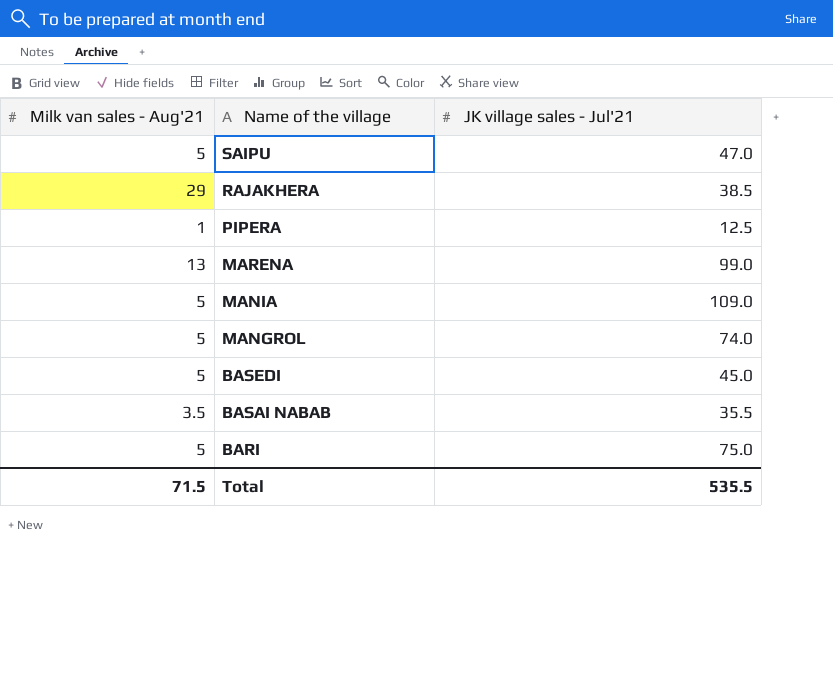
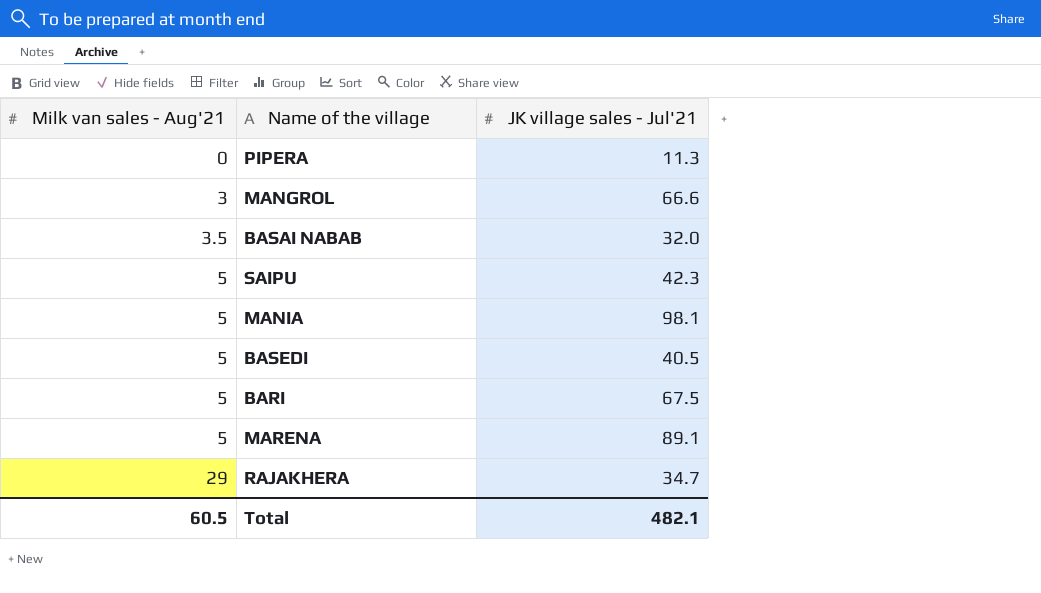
row order: Name of the village descending -> Milk van sales - Aug'21 ascending
PIPERA | Milk van sales - Aug'21: 1 -> 0
PIPERA | JK village sales - Jul'21: 12.5 -> 11.3
MANGROL | Milk van sales - Aug'21: 5 -> 3
MANGROL | JK village sales - Jul'21: 74.0 -> 66.6
BASAI NABAB | JK village sales - Jul'21: 35.5 -> 32.0
SAIPU | JK village sales - Jul'21: 47.0 -> 42.3
MANIA | JK village sales - Jul'21: 109.0 -> 98.1
BASEDI | JK village sales - Jul'21: 45.0 -> 40.5
BARI | JK village sales - Jul'21: 75.0 -> 67.5
MARENA | Milk van sales - Aug'21: 13 -> 5
MARENA | JK village sales - Jul'21: 99.0 -> 89.1
RAJAKHERA | JK village sales - Jul'21: 38.5 -> 34.7
Total | Milk van sales - Aug'21: 71.5 -> 60.5
Total | JK village sales - Jul'21: 535.5 -> 482.1

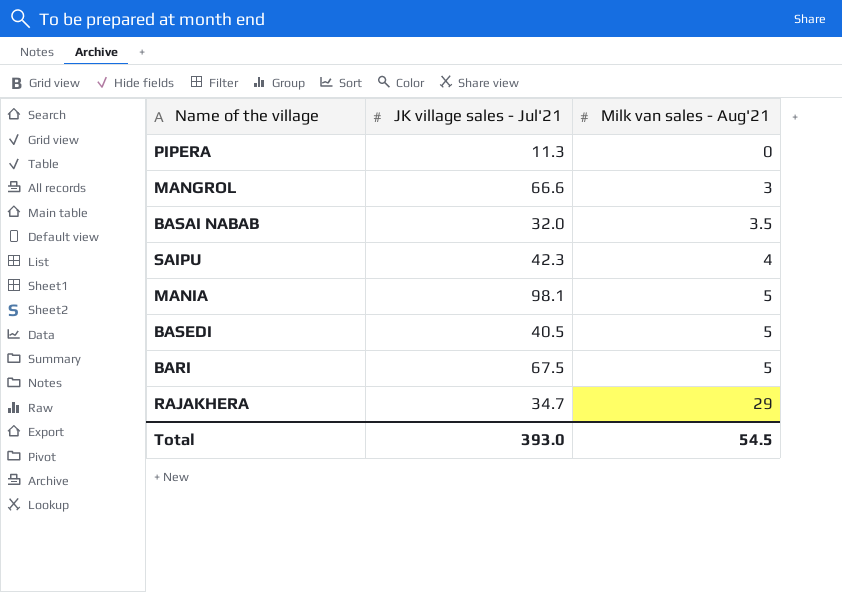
column Milk van sales - Aug'21 | position: 1 -> 3
row MARENA: 5 | 89.1 -> none
SAIPU | Milk van sales - Aug'21: 5 -> 4
Total | JK village sales - Jul'21: 482.1 -> 393.0
Total | Milk van sales - Aug'21: 60.5 -> 54.5

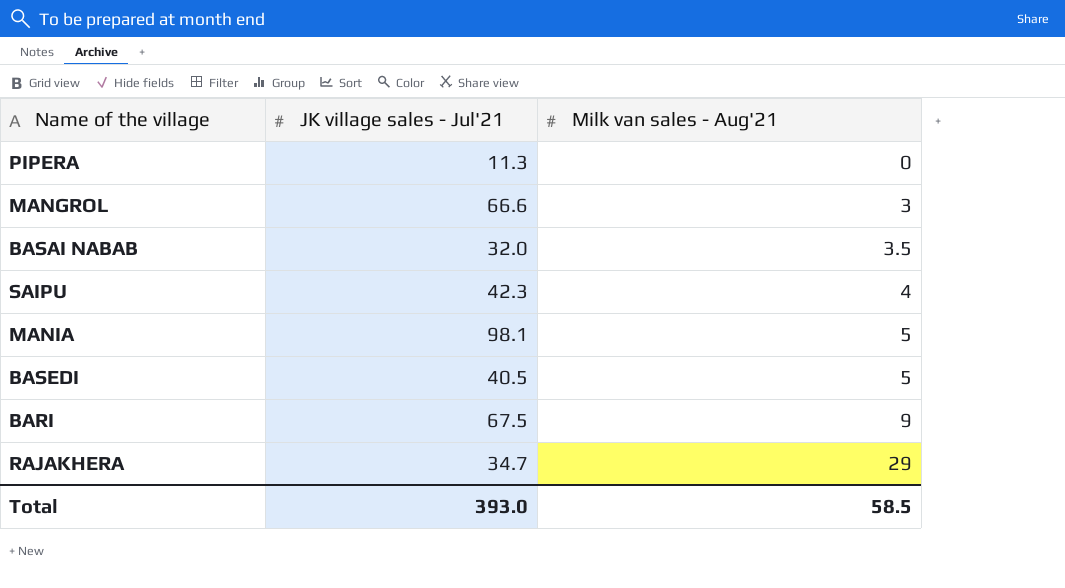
BARI | Milk van sales - Aug'21: 5 -> 9
Total | Milk van sales - Aug'21: 54.5 -> 58.5

